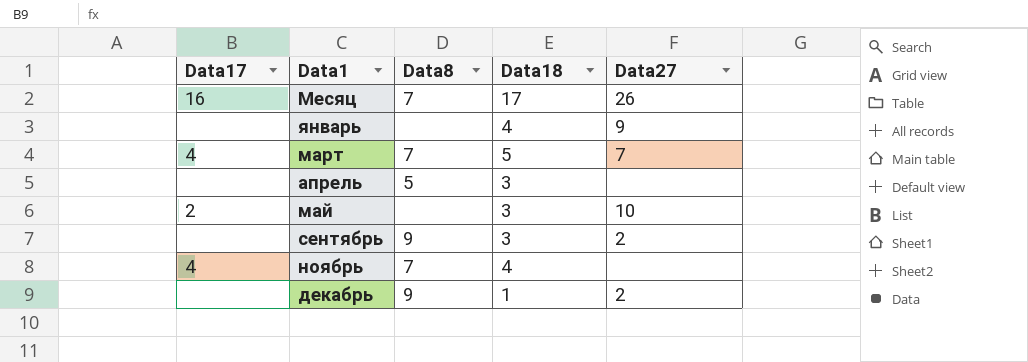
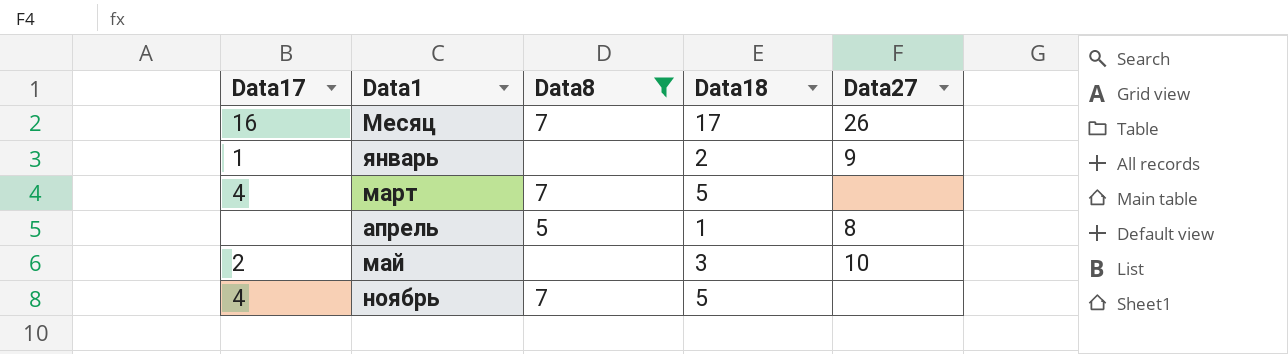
filter: none -> Data8 != 9
январь | Data17: none -> 1
январь | Data18: 4 -> 2
март | Data27: 7 -> none
апрель | Data18: 3 -> 1
апрель | Data27: none -> 8
ноябрь | Data18: 4 -> 5

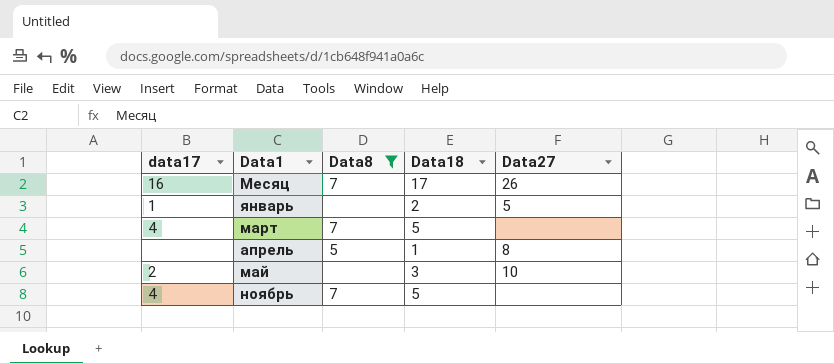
column name: Data17 -> data17
январь | Data27: 9 -> 5

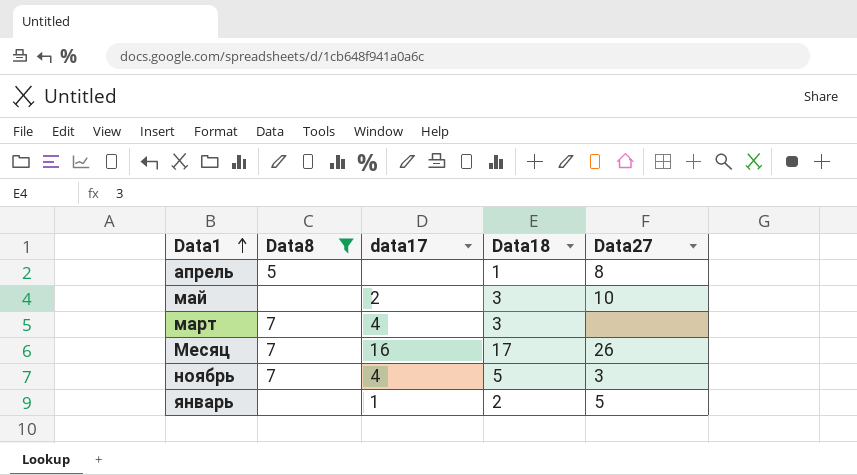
row order: none -> Data1 ascending
column data17 | position: 1 -> 3
март | Data18: 5 -> 3
ноябрь | Data27: none -> 3

